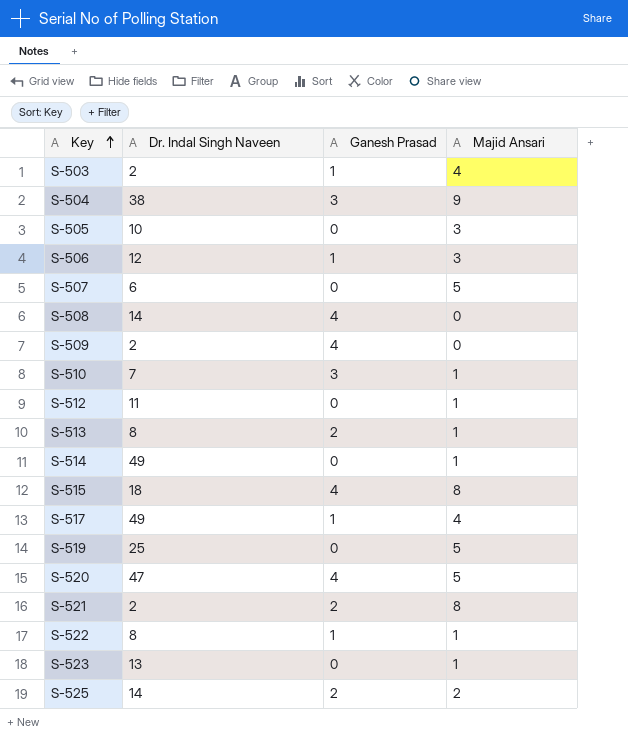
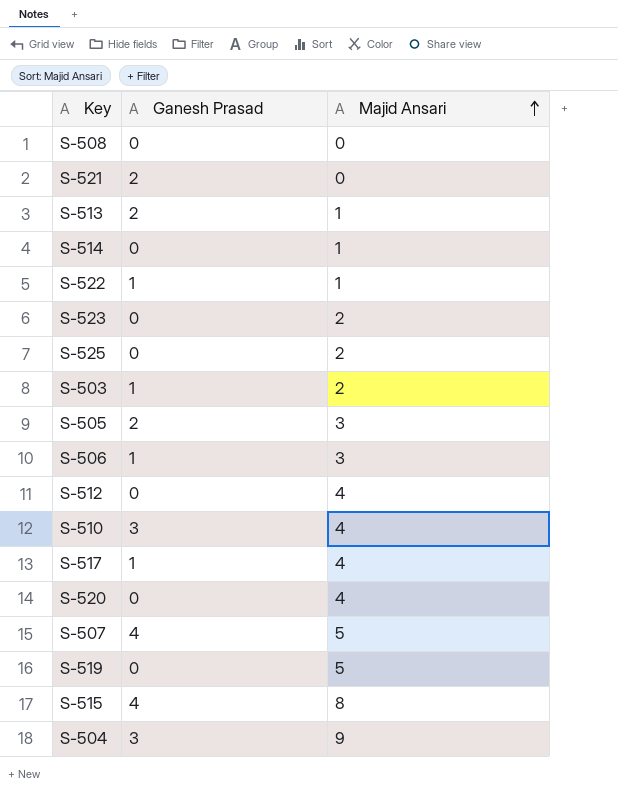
row order: Key ascending -> Majid Ansari ascending
column Dr. Indal Singh Naveen | position: 2 -> none
row S-509: 2 | 4 | 0 -> none
S-508 | Ganesh Prasad: 4 -> 0
S-521 | Majid Ansari: 8 -> 0
S-523 | Majid Ansari: 1 -> 2
S-525 | Ganesh Prasad: 2 -> 0
S-503 | Majid Ansari: 4 -> 2
S-505 | Ganesh Prasad: 0 -> 2
S-512 | Majid Ansari: 1 -> 4
S-510 | Majid Ansari: 1 -> 4
S-520 | Ganesh Prasad: 4 -> 0
S-520 | Majid Ansari: 5 -> 4
S-507 | Ganesh Prasad: 0 -> 4

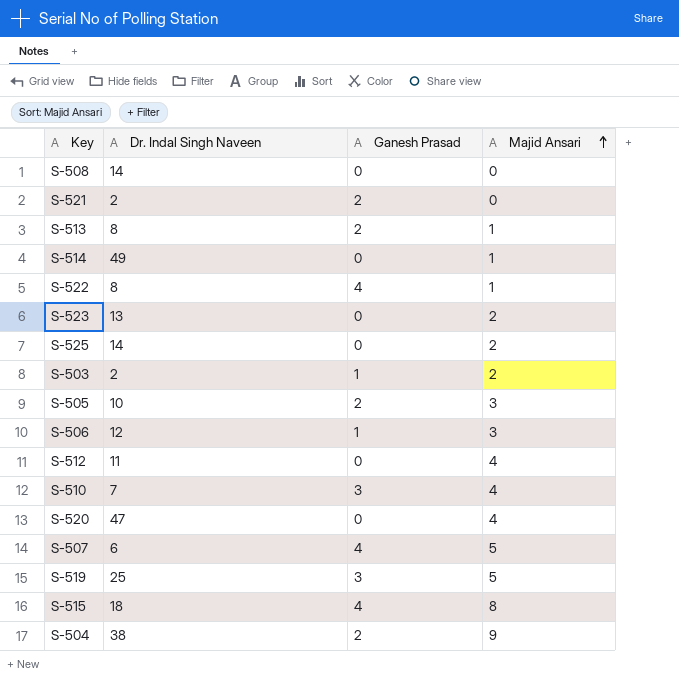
column Dr. Indal Singh Naveen | position: none -> 2
row S-517: 1 | 4 -> none
S-522 | Ganesh Prasad: 1 -> 4
S-519 | Ganesh Prasad: 0 -> 3
S-504 | Ganesh Prasad: 3 -> 2

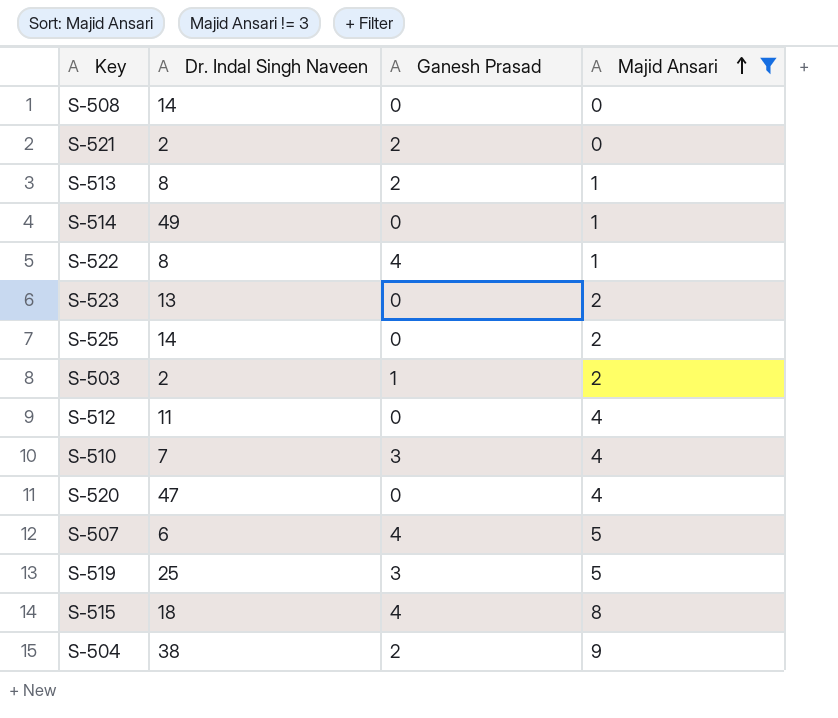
filter: none -> Majid Ansari != 3

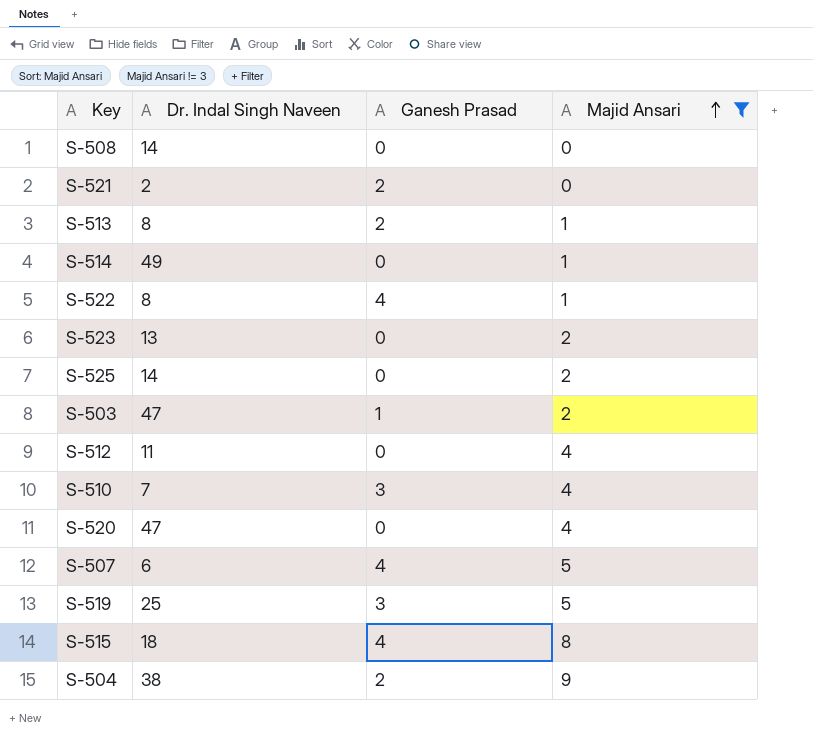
S-503 | Dr. Indal Singh Naveen: 2 -> 47

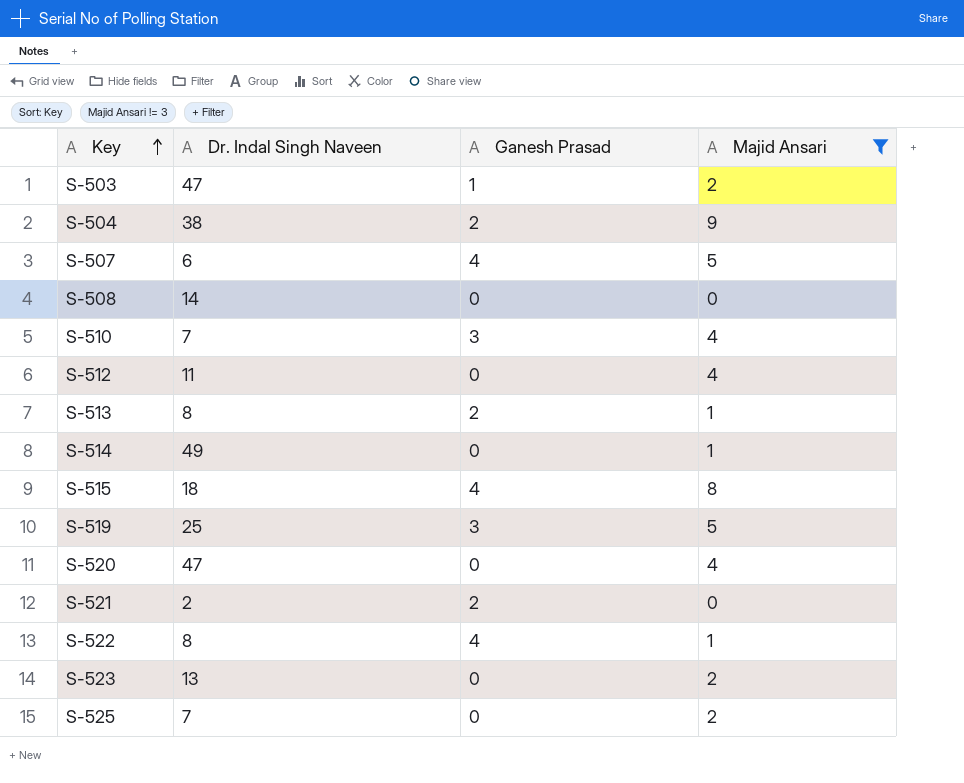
row order: Majid Ansari ascending -> Key ascending
S-525 | Dr. Indal Singh Naveen: 14 -> 7

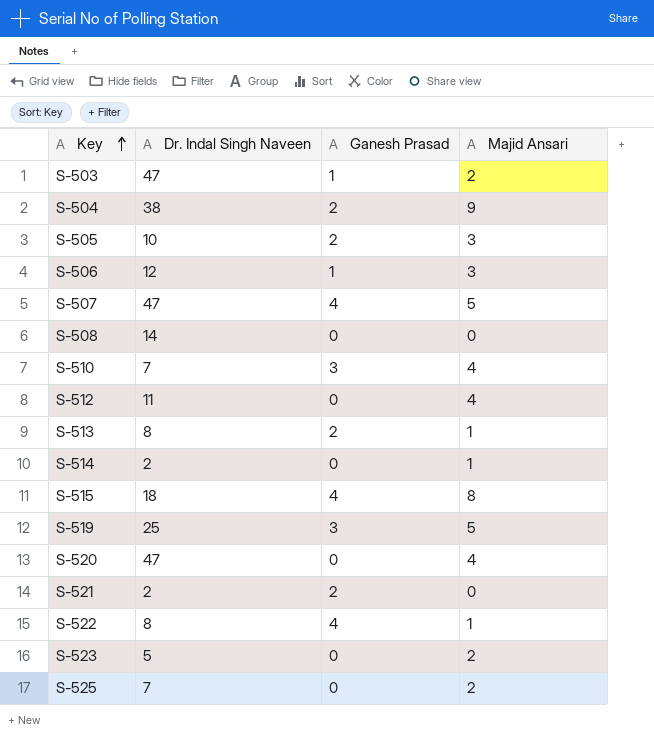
filter: Majid Ansari != 3 -> none
S-507 | Dr. Indal Singh Naveen: 6 -> 47
S-514 | Dr. Indal Singh Naveen: 49 -> 2
S-523 | Dr. Indal Singh Naveen: 13 -> 5

